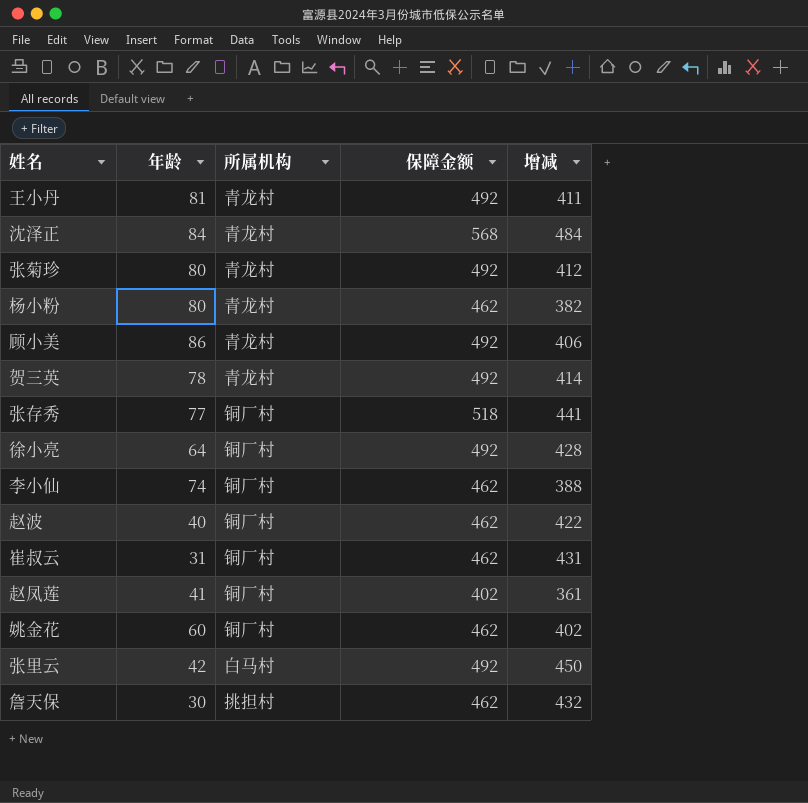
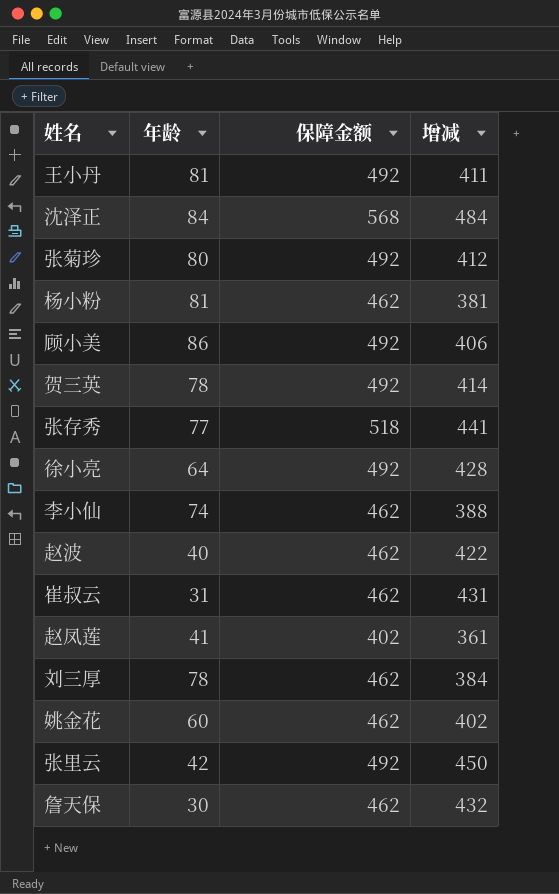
column 所属机构 | position: 3 -> none
杨小粉 | 年龄: 80 -> 81
杨小粉 | 增减: 382 -> 381
row 刘三厚: none -> 78 | 462 | 384

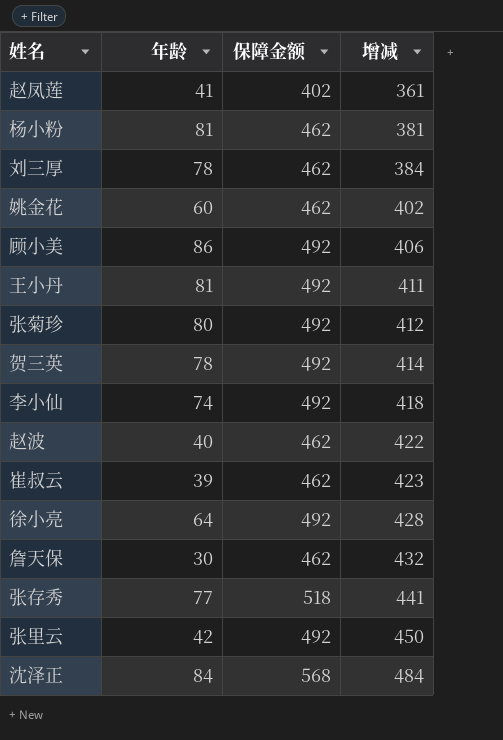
row order: none -> 增减 ascending
李小仙 | 保障金额: 462 -> 492
李小仙 | 增减: 388 -> 418
崔叔云 | 年龄: 31 -> 39
崔叔云 | 增减: 431 -> 423

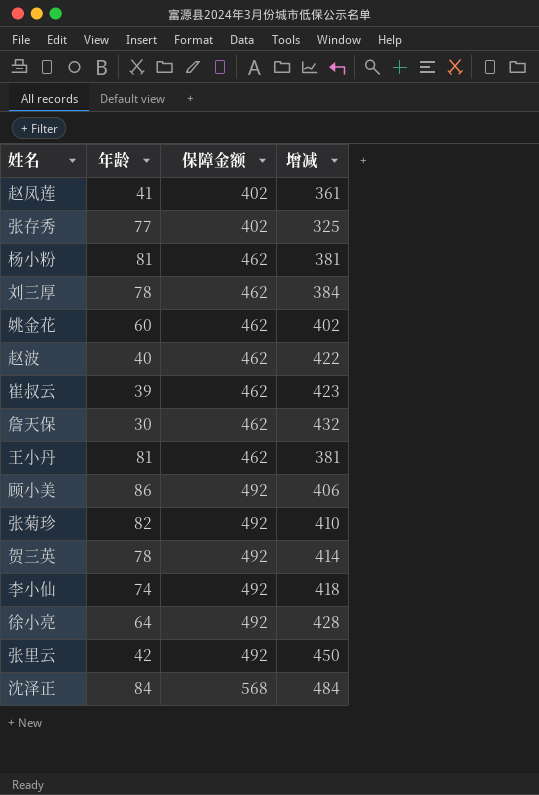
row order: 增减 ascending -> 保障金额 ascending
张存秀 | 保障金额: 518 -> 402
张存秀 | 增减: 441 -> 325
王小丹 | 保障金额: 492 -> 462
王小丹 | 增减: 411 -> 381
张菊珍 | 年龄: 80 -> 82
张菊珍 | 增减: 412 -> 410

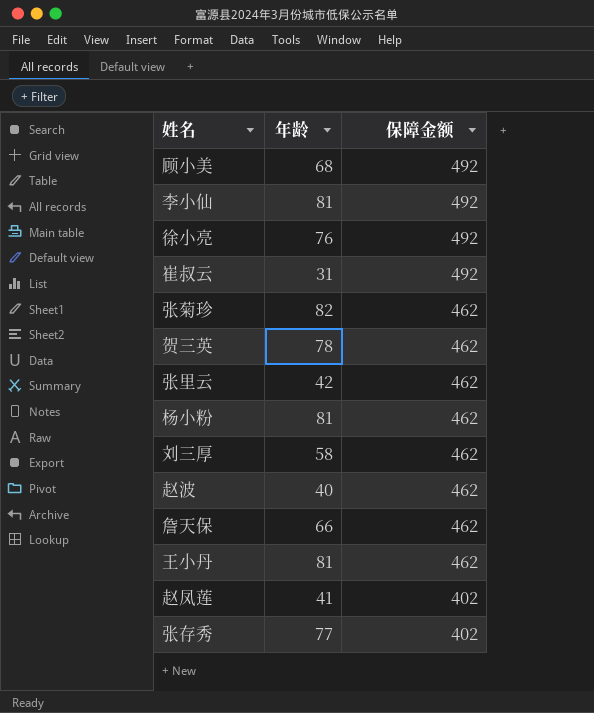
row order: 保障金额 ascending -> 保障金额 descending
column 增减 | formula: [保障金额] - [年龄] -> none
row 姚金花: 60 | 462 | 402 -> none
row 沈泽正: 84 | 568 | 484 -> none
顾小美 | 年龄: 86 -> 68
李小仙 | 年龄: 74 -> 81
徐小亮 | 年龄: 64 -> 76
崔叔云 | 年龄: 39 -> 31
崔叔云 | 保障金额: 462 -> 492
张菊珍 | 保障金额: 492 -> 462
贺三英 | 保障金额: 492 -> 462
张里云 | 保障金额: 492 -> 462
刘三厚 | 年龄: 78 -> 58
詹天保 | 年龄: 30 -> 66

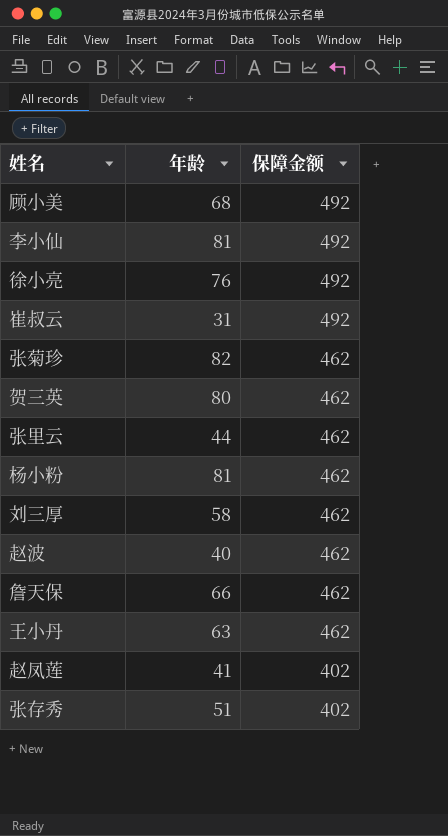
贺三英 | 年龄: 78 -> 80
张里云 | 年龄: 42 -> 44
王小丹 | 年龄: 81 -> 63
张存秀 | 年龄: 77 -> 51

